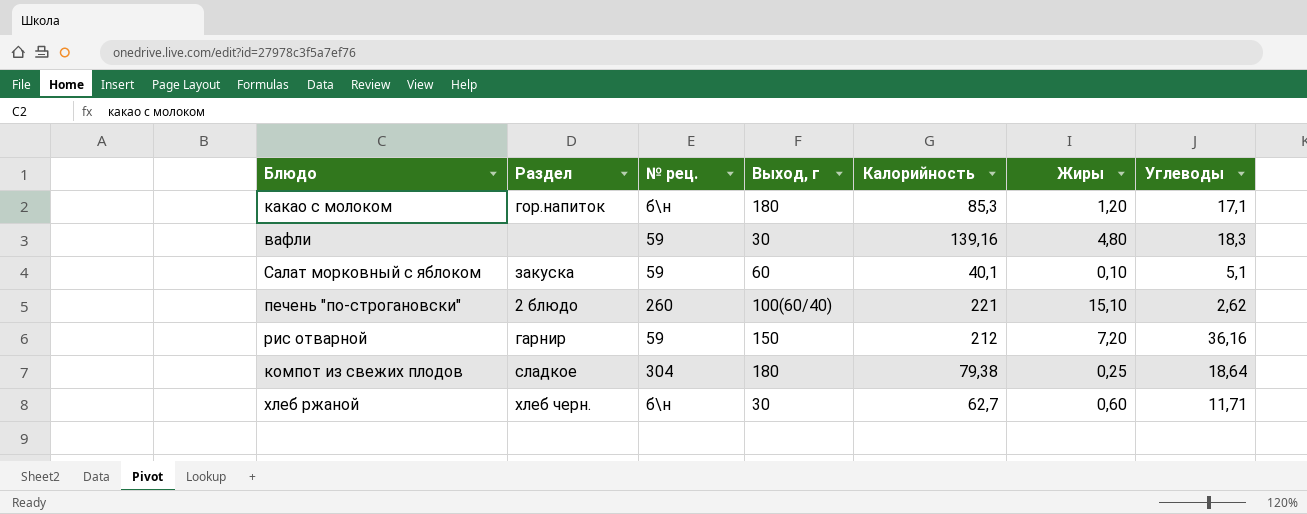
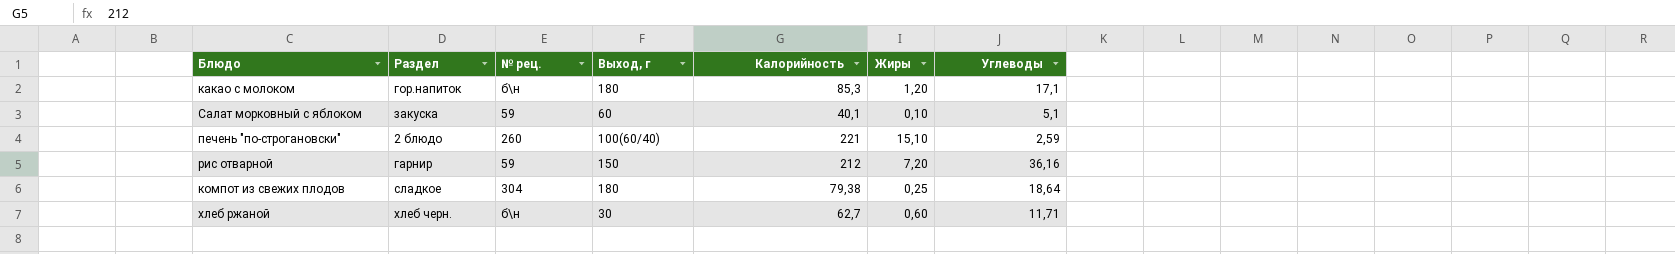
row вафли: none | 59 | 30 | 139,16 | 4,80 | 18,3 -> none
печень "по-строгановски" | Углеводы: 2,62 -> 2,59

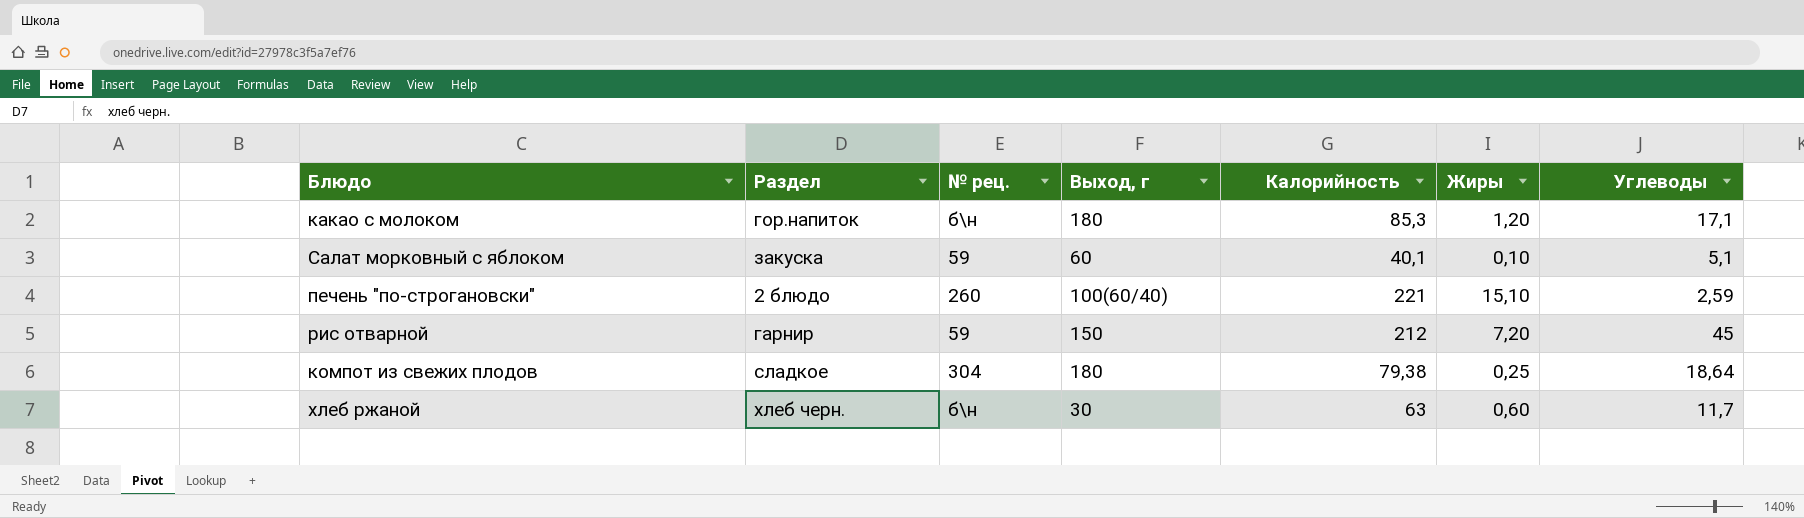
рис отварной | Углеводы: 36,16 -> 45
хлеб ржаной | Калорийность: 62,7 -> 63
хлеб ржаной | Углеводы: 11,71 -> 11,7

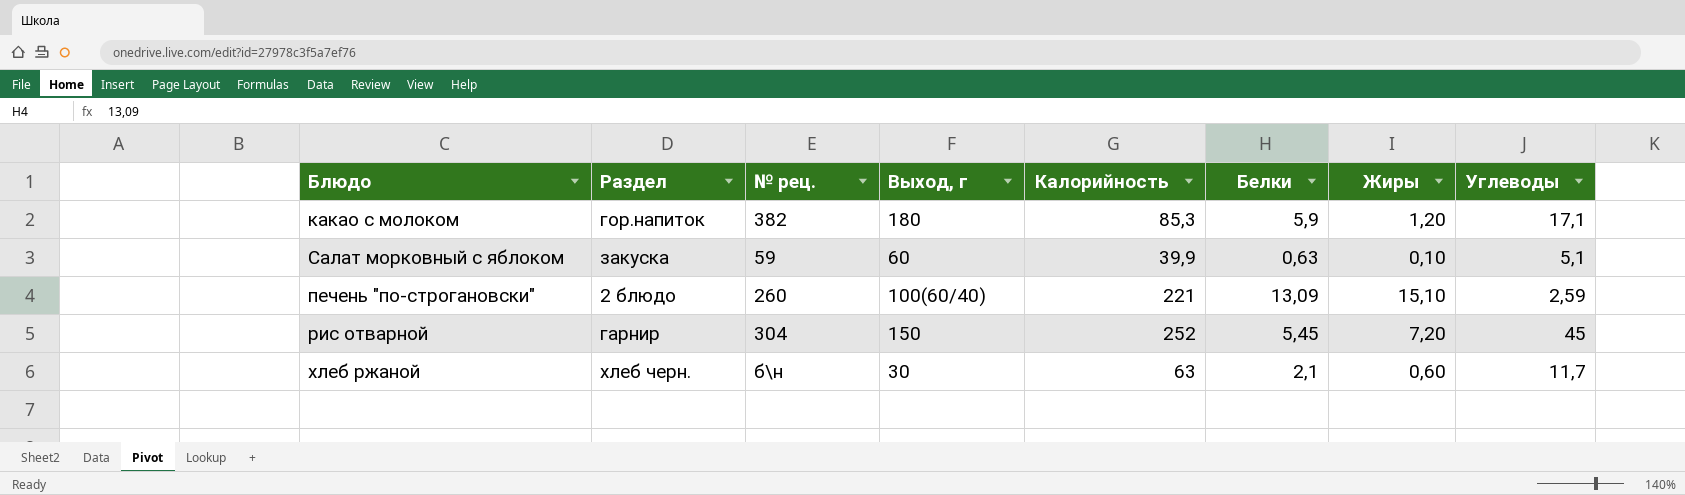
column Белки | position: none -> 6
row компот из свежих плодов: сладкое | 304 | 180 | 79,38 | 0,25 | 18,64 -> none
какао с молоком | № рец.: б\н -> 382
Салат морковный с яблоком | Калорийность: 40,1 -> 39,9
рис отварной | № рец.: 59 -> 304
рис отварной | Калорийность: 212 -> 252

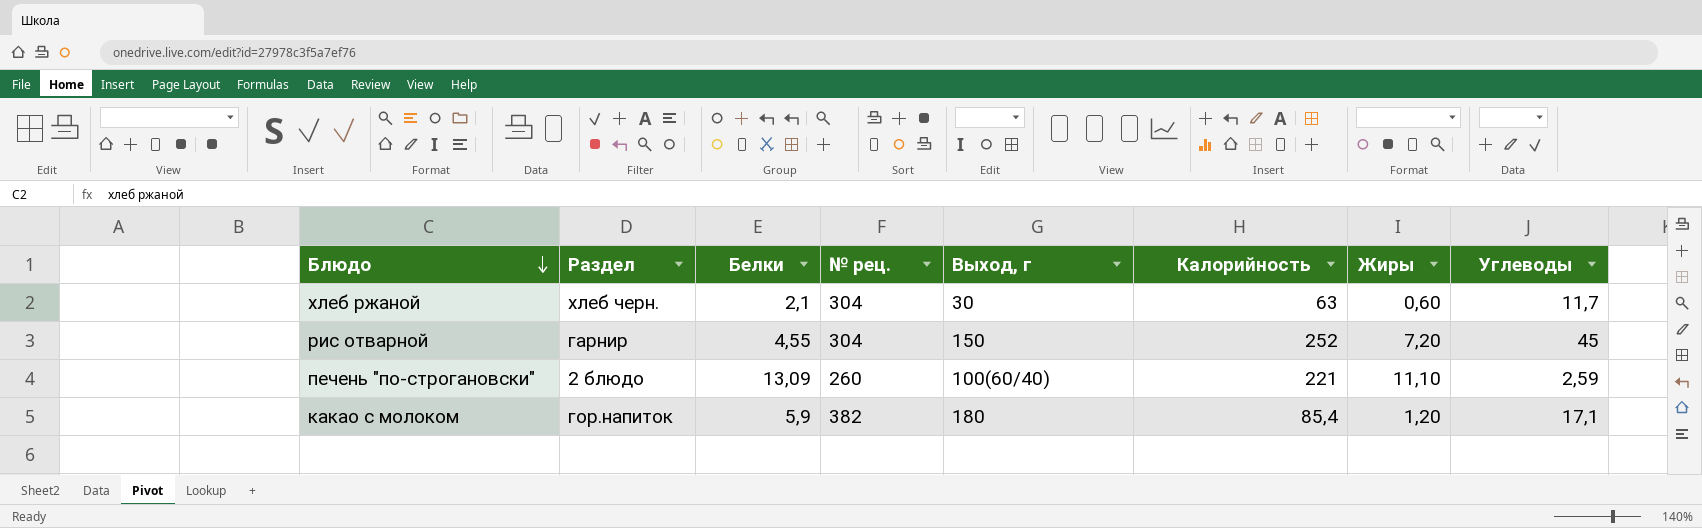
row order: none -> Блюдо descending
column Белки | position: 6 -> 3
row Салат морковный с яблоком: закуска | 59 | 60 | 39,9 | 0,63 | 0,10 | 5,1 -> none
хлеб ржаной | № рец.: б\н -> 304
рис отварной | Белки: 5,45 -> 4,55
печень "по-строгановски" | Жиры: 15,10 -> 11,10
какао с молоком | Калорийность: 85,3 -> 85,4

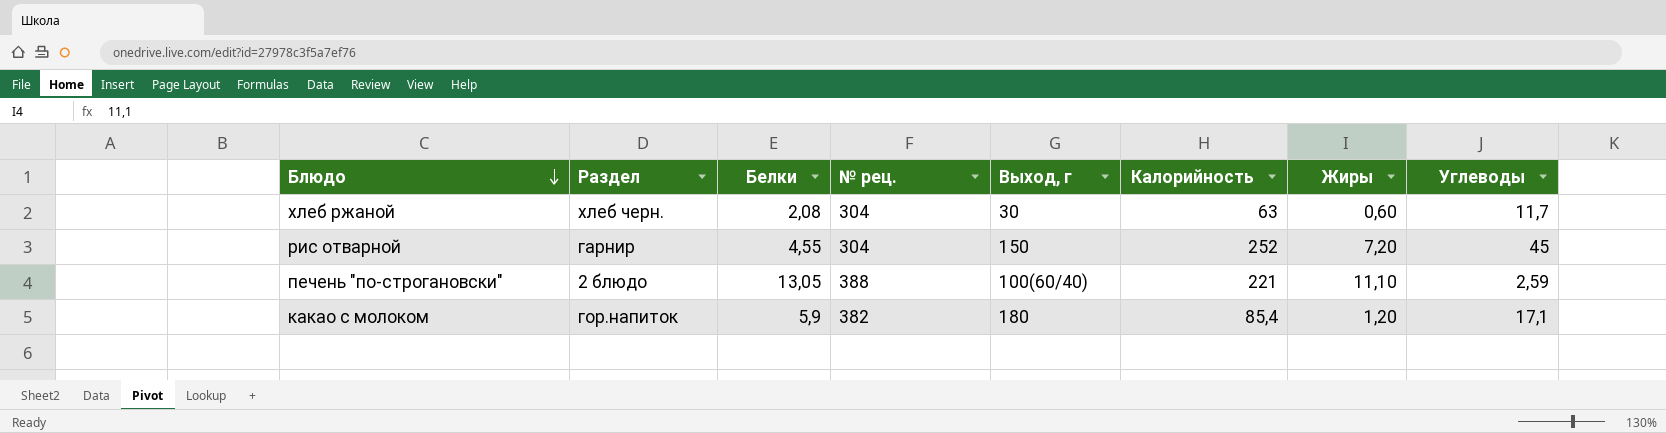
хлеб ржаной | Белки: 2,1 -> 2,08
печень "по-строгановски" | Белки: 13,09 -> 13,05
печень "по-строгановски" | № рец.: 260 -> 388

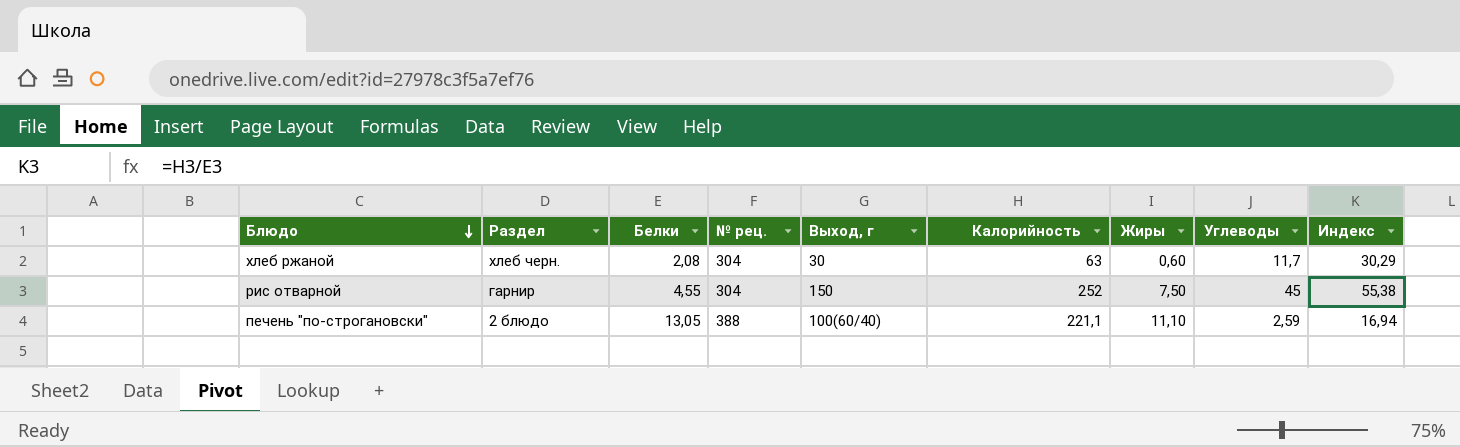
column Индекс | formula: none -> [Калорийность] / [Белки]
row какао с молоком: гор.напиток | 5,9 | 382 | 180 | 85,4 | 1,20 | 17,1 -> none
рис отварной | Жиры: 7,20 -> 7,50
печень "по-строгановски" | Калорийность: 221 -> 221,1

